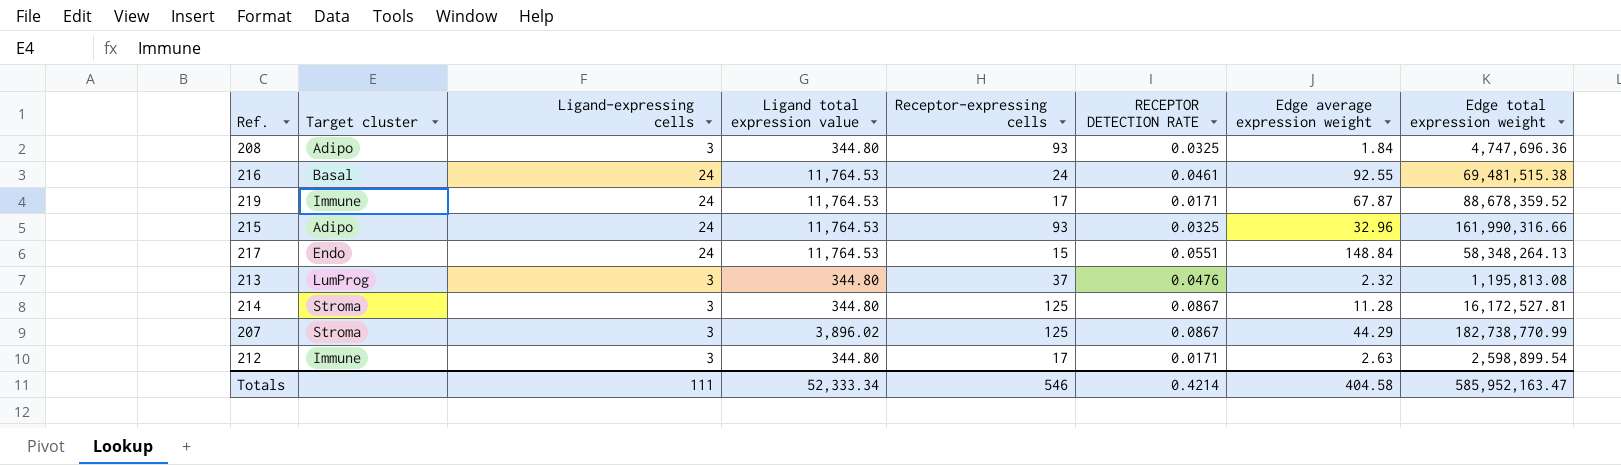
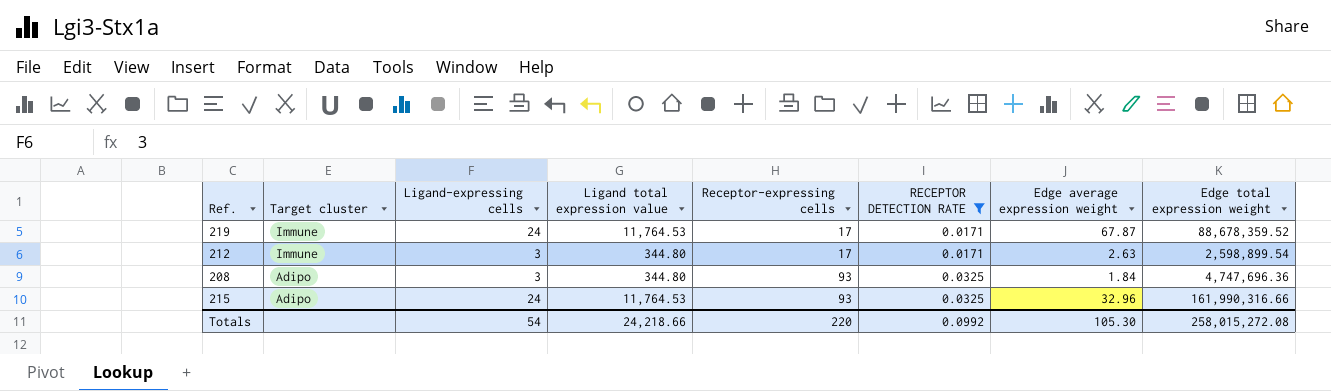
filter: none -> RECEPTOR DETECTION RATE <= 0.0325
row order: none -> Target cluster descending
Totals | Ligand-expressing cells: 111 -> 54
Totals | Ligand total expression value: 52,333.34 -> 24,218.66
Totals | Receptor-expressing cells: 546 -> 220
Totals | RECEPTOR DETECTION RATE: 0.4214 -> 0.0992
Totals | Edge average expression weight: 404.58 -> 105.30
Totals | Edge total expression weight: 585,952,163.47 -> 258,015,272.08

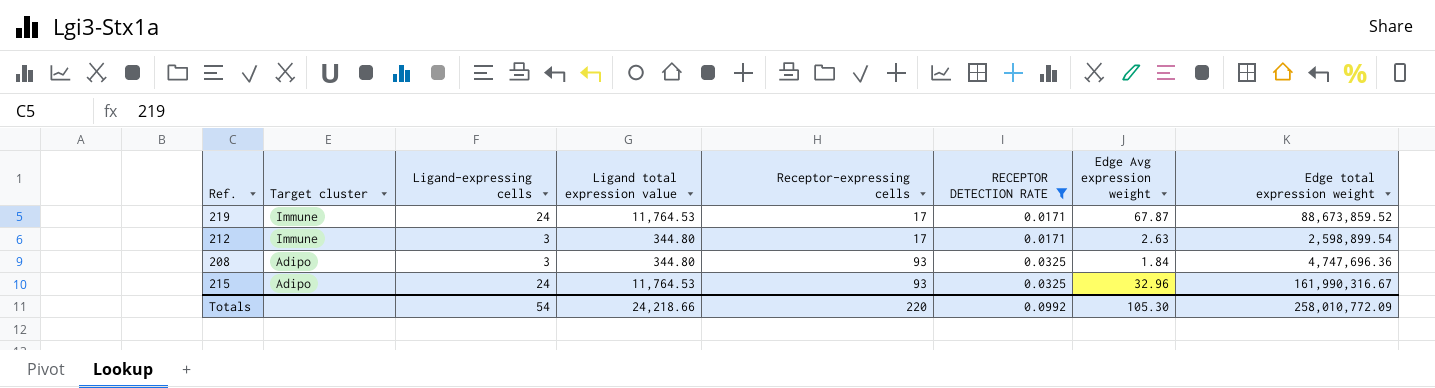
column name: Edge average expression weight -> Edge Avg expression weight
219 | Edge total expression weight: 88,678,359.52 -> 88,673,859.52
215 | Edge total expression weight: 161,990,316.66 -> 161,990,316.67
Totals | Edge total expression weight: 258,015,272.08 -> 258,010,772.09

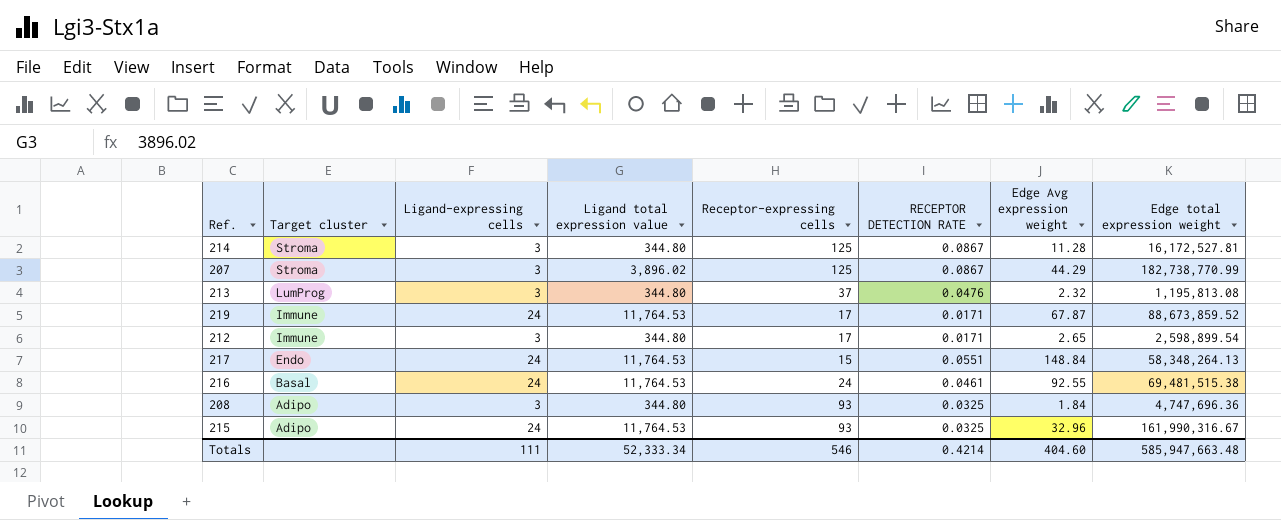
filter: RECEPTOR DETECTION RATE <= 0.0325 -> none
212 | Edge Avg expression weight: 2.63 -> 2.65
Totals | Ligand-expressing cells: 54 -> 111
Totals | Ligand total expression value: 24,218.66 -> 52,333.34
Totals | Receptor-expressing cells: 220 -> 546
Totals | RECEPTOR DETECTION RATE: 0.0992 -> 0.4214
Totals | Edge Avg expression weight: 105.30 -> 404.60
Totals | Edge total expression weight: 258,010,772.09 -> 585,947,663.48

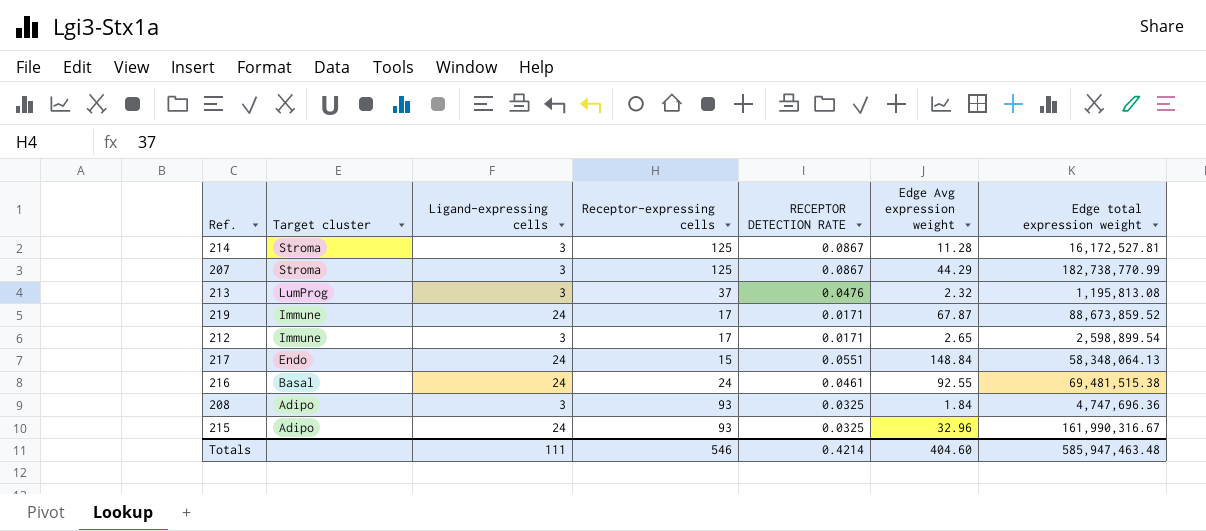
column Ligand total expression value | position: 4 -> none
217 | Edge total expression weight: 58,348,264.13 -> 58,348,064.13
Totals | Edge total expression weight: 585,947,663.48 -> 585,947,463.48

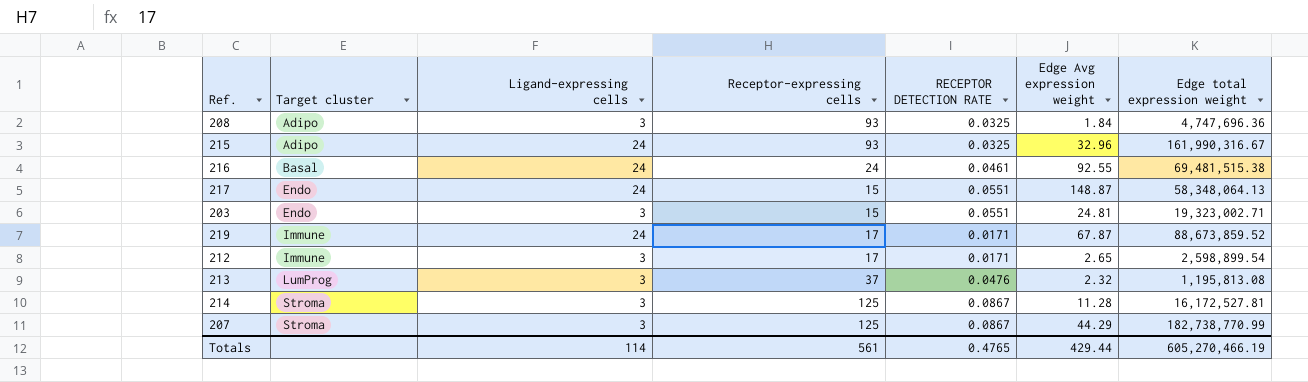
row order: Target cluster descending -> Target cluster ascending
217 | Edge Avg expression weight: 148.84 -> 148.87
row 203: none -> Endo | 3 | 15 | 0.0551 | 24.81 | 19,323,002.71
Totals | Ligand-expressing cells: 111 -> 114
Totals | Receptor-expressing cells: 546 -> 561
Totals | RECEPTOR DETECTION RATE: 0.4214 -> 0.4765
Totals | Edge Avg expression weight: 404.60 -> 429.44
Totals | Edge total expression weight: 585,947,463.48 -> 605,270,466.19

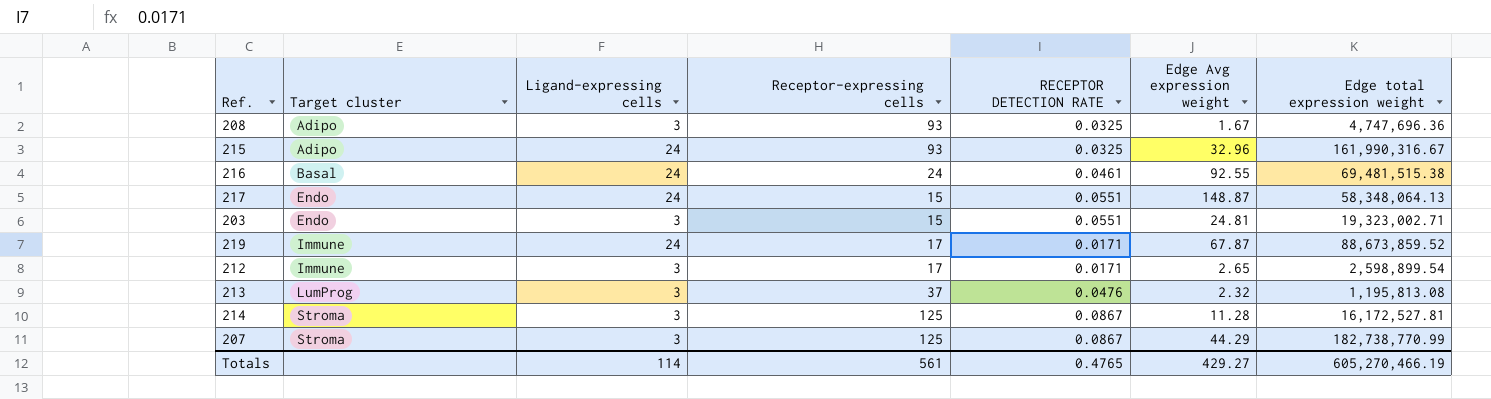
208 | Edge Avg expression weight: 1.84 -> 1.67
Totals | Edge Avg expression weight: 429.44 -> 429.27

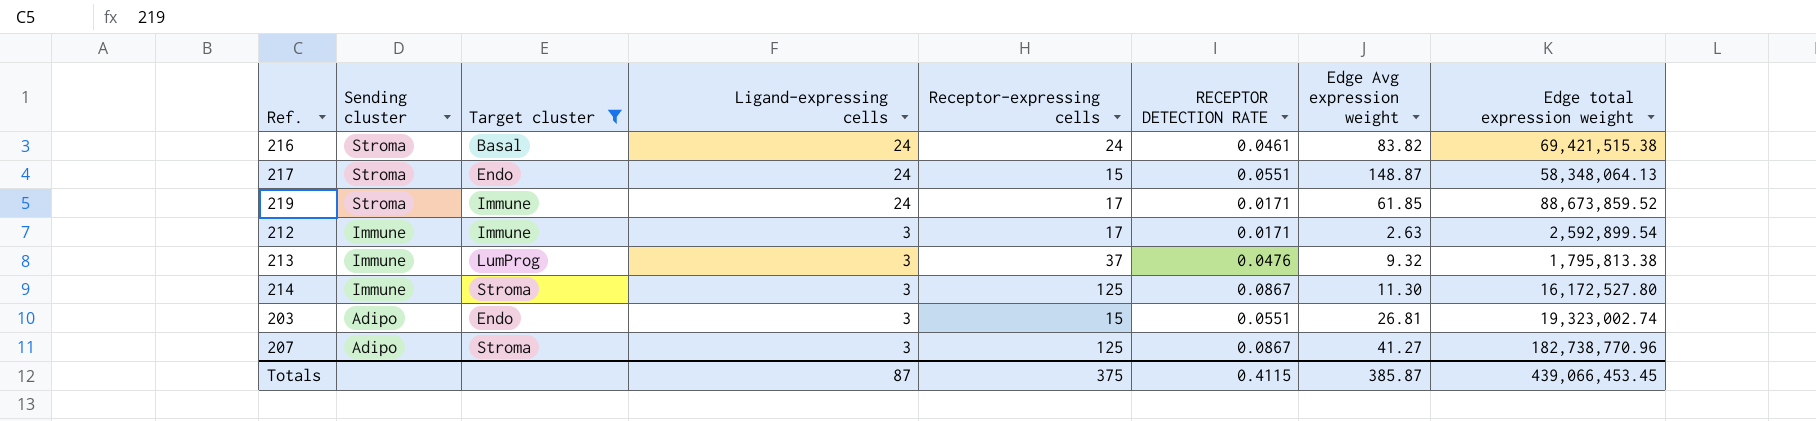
filter: none -> Target cluster != Adipo
row order: Target cluster ascending -> Sending cluster descending
column Sending cluster | position: none -> 2
216 | Edge Avg expression weight: 92.55 -> 83.82
216 | Edge total expression weight: 69,481,515.38 -> 69,421,515.38
219 | Edge Avg expression weight: 67.87 -> 61.85
212 | Edge Avg expression weight: 2.65 -> 2.63
212 | Edge total expression weight: 2,598,899.54 -> 2,592,899.54
213 | Edge Avg expression weight: 2.32 -> 9.32
213 | Edge total expression weight: 1,195,813.08 -> 1,795,813.38
214 | Edge Avg expression weight: 11.28 -> 11.30
214 | Edge total expression weight: 16,172,527.81 -> 16,172,527.80
203 | Edge Avg expression weight: 24.81 -> 26.81
203 | Edge total expression weight: 19,323,002.71 -> 19,323,002.74
207 | Edge Avg expression weight: 44.29 -> 41.27
207 | Edge total expression weight: 182,738,770.99 -> 182,738,770.96
Totals | Ligand-expressing cells: 114 -> 87
Totals | Receptor-expressing cells: 561 -> 375
Totals | RECEPTOR DETECTION RATE: 0.4765 -> 0.4115
Totals | Edge Avg expression weight: 429.27 -> 385.87
Totals | Edge total expression weight: 605,270,466.19 -> 439,066,453.45

